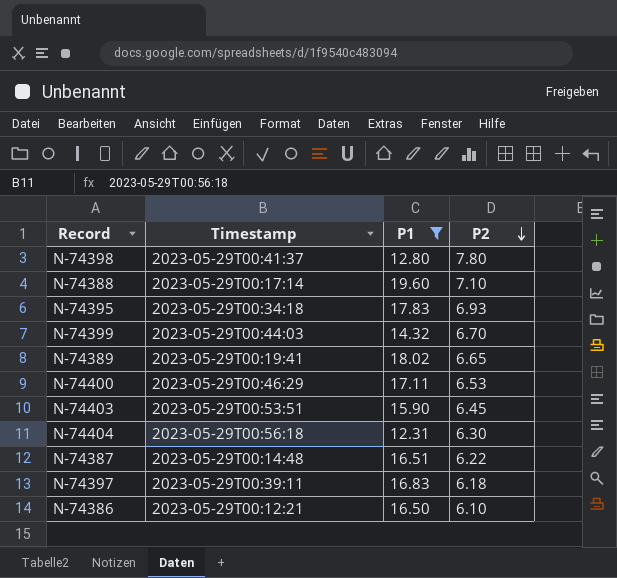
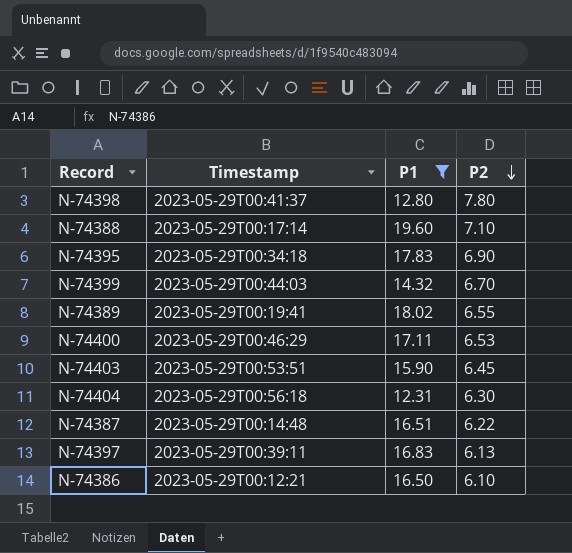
N-74395 | P2: 6.93 -> 6.90
N-74389 | P2: 6.65 -> 6.55
N-74397 | P2: 6.18 -> 6.13

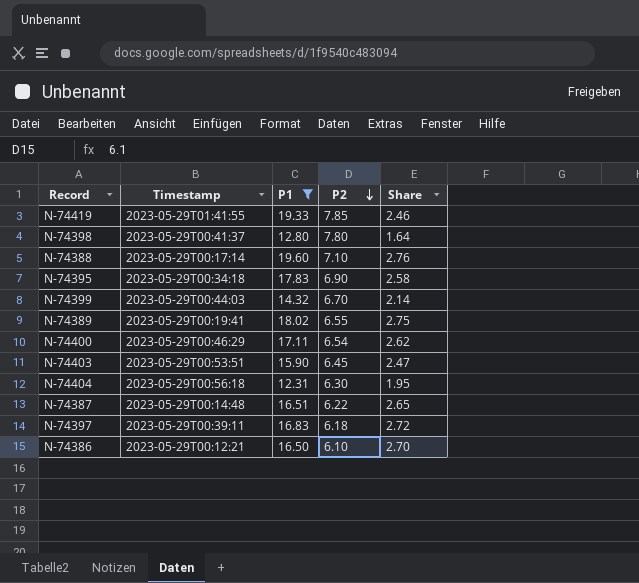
column Share | formula: none -> [P1] / [P2]
row N-74419: none -> 2023-05-29T01:41:55 | 19.33 | 7.85 | 2.46
N-74400 | P2: 6.53 -> 6.54
N-74397 | P2: 6.13 -> 6.18

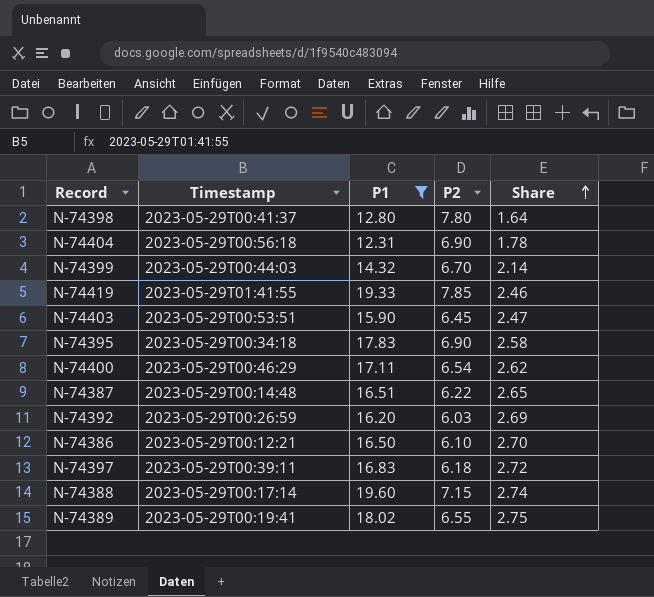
row order: P2 descending -> Share ascending
N-74404 | P2: 6.30 -> 6.90
N-74404 | Share: 1.95 -> 1.78
row N-74392: none -> 2023-05-29T00:26:59 | 16.20 | 6.03 | 2.69
N-74388 | P2: 7.10 -> 7.15
N-74388 | Share: 2.76 -> 2.74

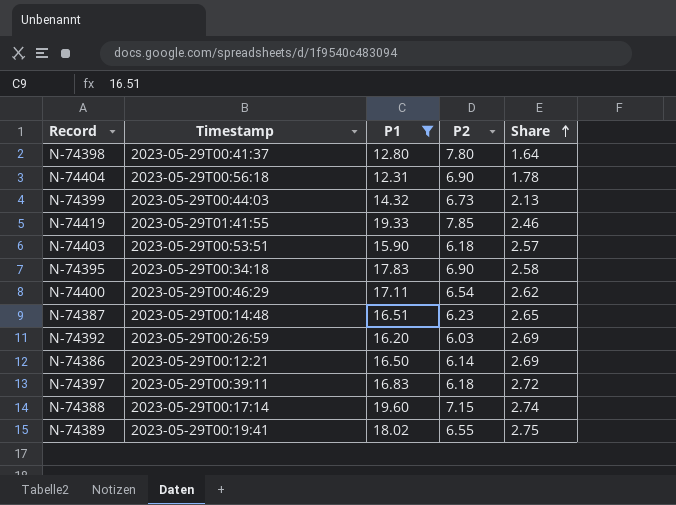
N-74399 | P2: 6.70 -> 6.73
N-74399 | Share: 2.14 -> 2.13
N-74403 | P2: 6.45 -> 6.18
N-74403 | Share: 2.47 -> 2.57
N-74387 | P2: 6.22 -> 6.23
N-74386 | P2: 6.10 -> 6.14
N-74386 | Share: 2.70 -> 2.69

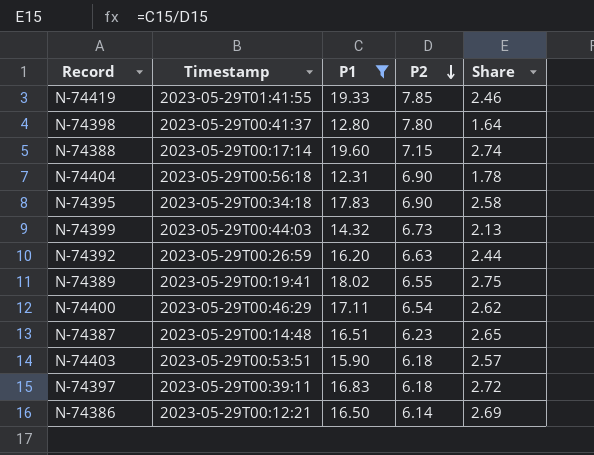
row order: Share ascending -> P2 descending
N-74392 | P2: 6.03 -> 6.63
N-74392 | Share: 2.69 -> 2.44

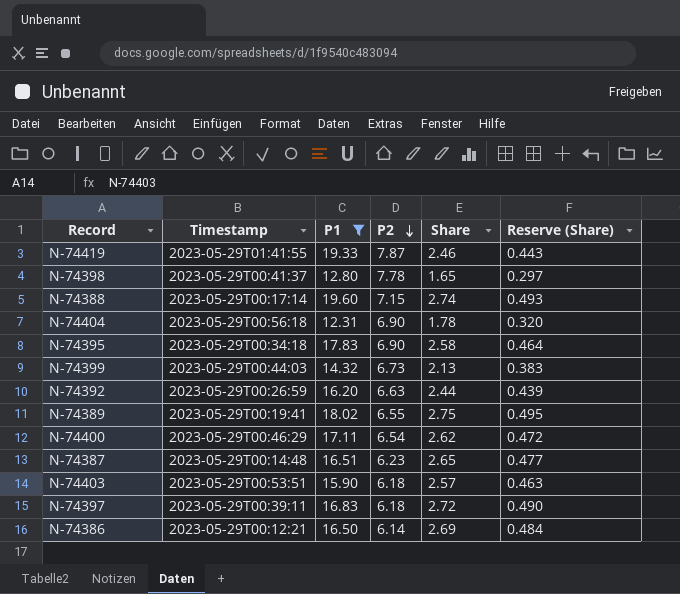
column Reserve (Share) | formula: none -> [Share] * 0.18
N-74419 | P2: 7.85 -> 7.87
N-74398 | P2: 7.80 -> 7.78
N-74398 | Share: 1.64 -> 1.65

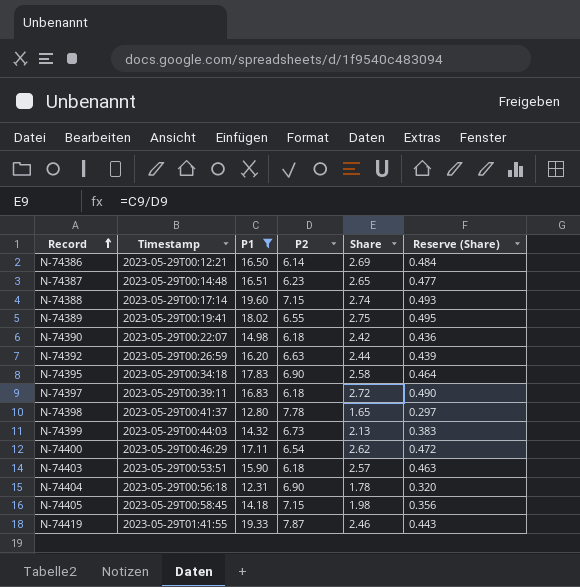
row order: P2 descending -> Record ascending
row N-74390: none -> 2023-05-29T00:22:07 | 14.98 | 6.18 | 2.42 | 0.436
row N-74405: none -> 2023-05-29T00:58:45 | 14.18 | 7.15 | 1.98 | 0.356

